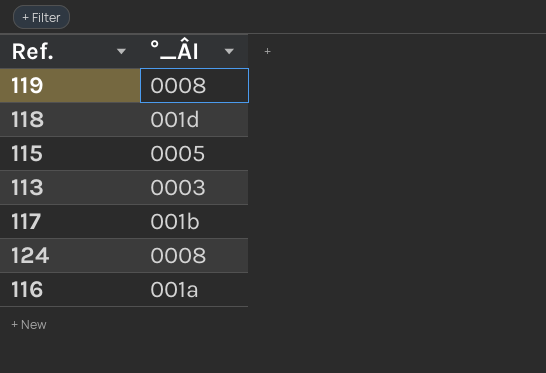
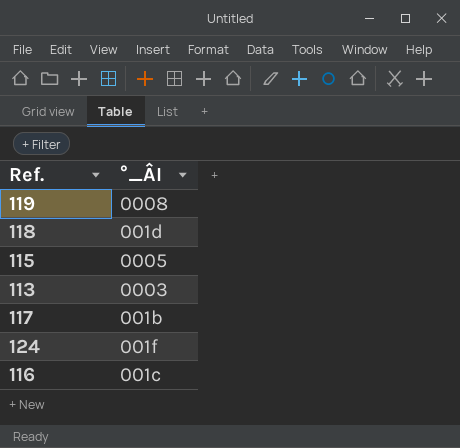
124 | °_ÂI: 0008 -> 001f
116 | °_ÂI: 001a -> 001c

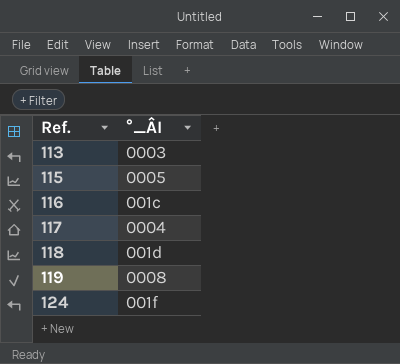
row order: none -> Ref. ascending
117 | °_ÂI: 001b -> 0004

